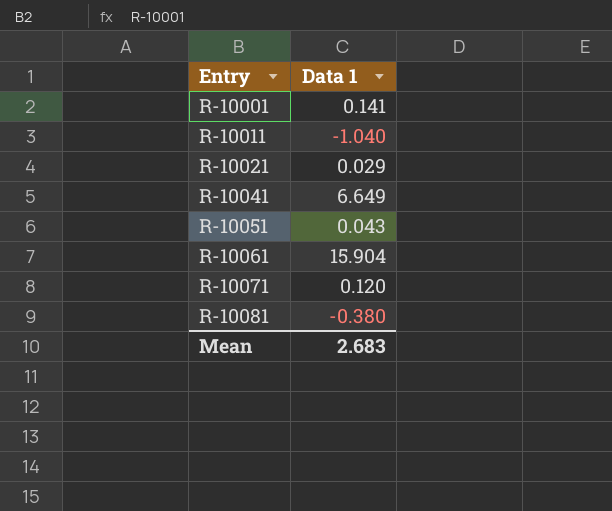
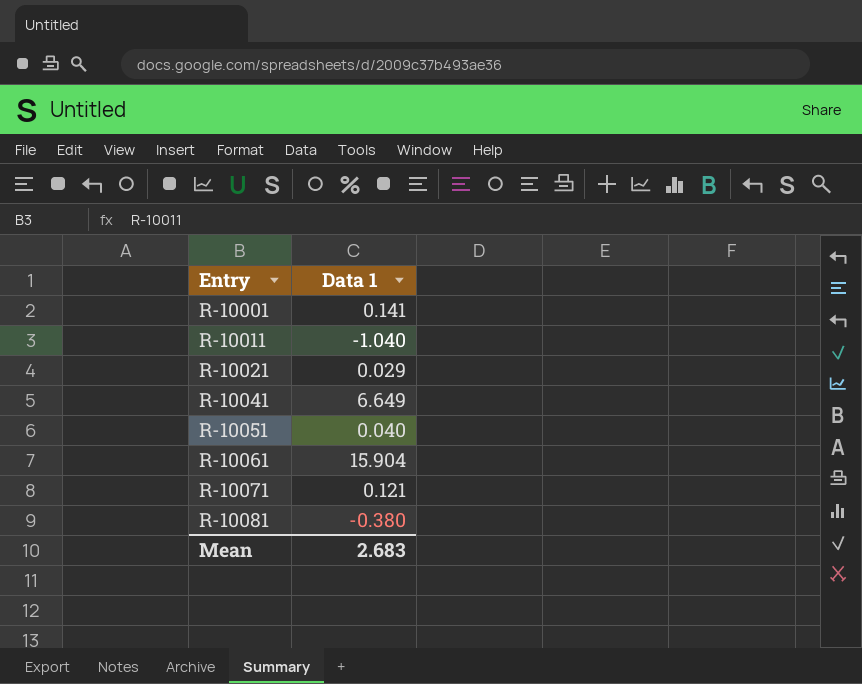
R-10051 | Data 1: 0.043 -> 0.040
R-10071 | Data 1: 0.120 -> 0.121

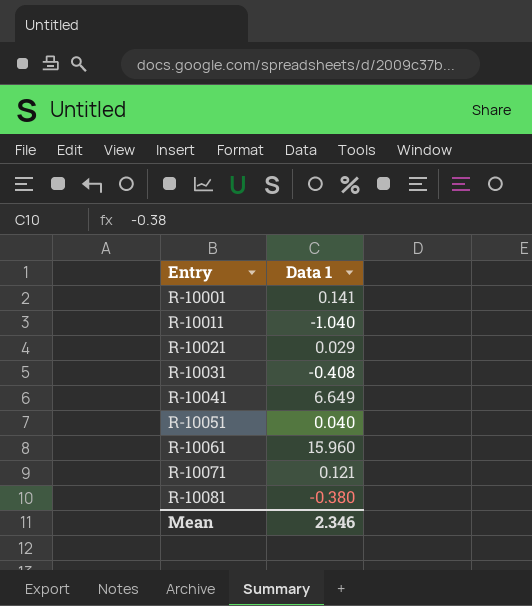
row R-10031: none -> -0.408
R-10061 | Data 1: 15.904 -> 15.960
Mean | Data 1: 2.683 -> 2.346

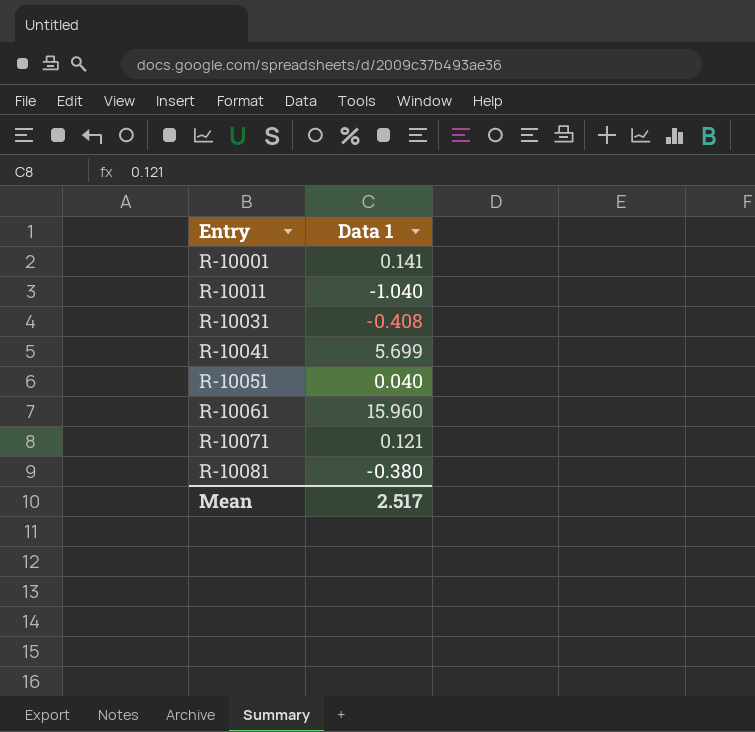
row R-10021: 0.029 -> none
R-10041 | Data 1: 6.649 -> 5.699
Mean | Data 1: 2.346 -> 2.517

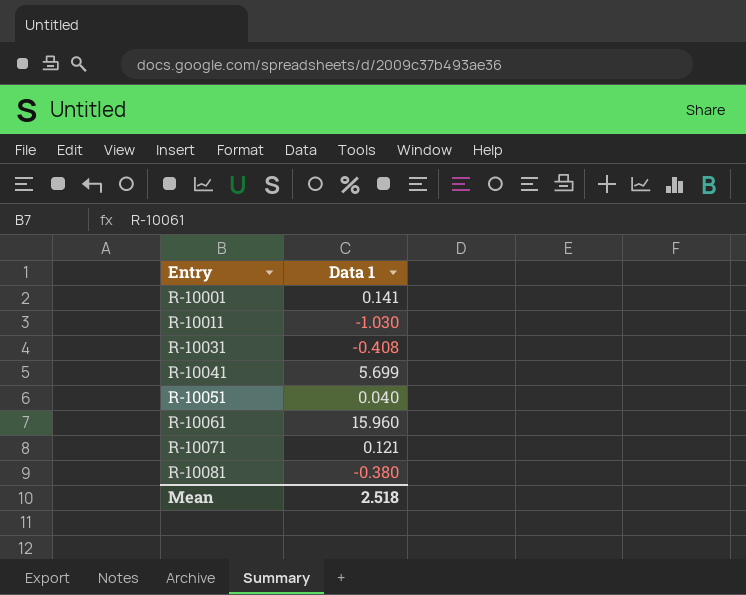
R-10011 | Data 1: -1.040 -> -1.030
Mean | Data 1: 2.517 -> 2.518

